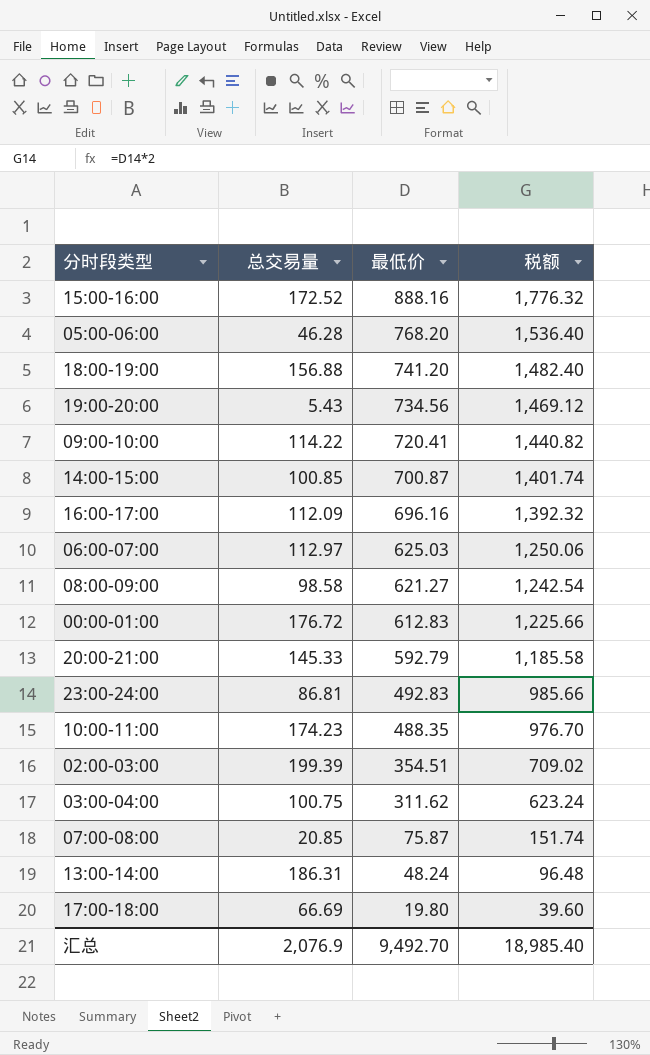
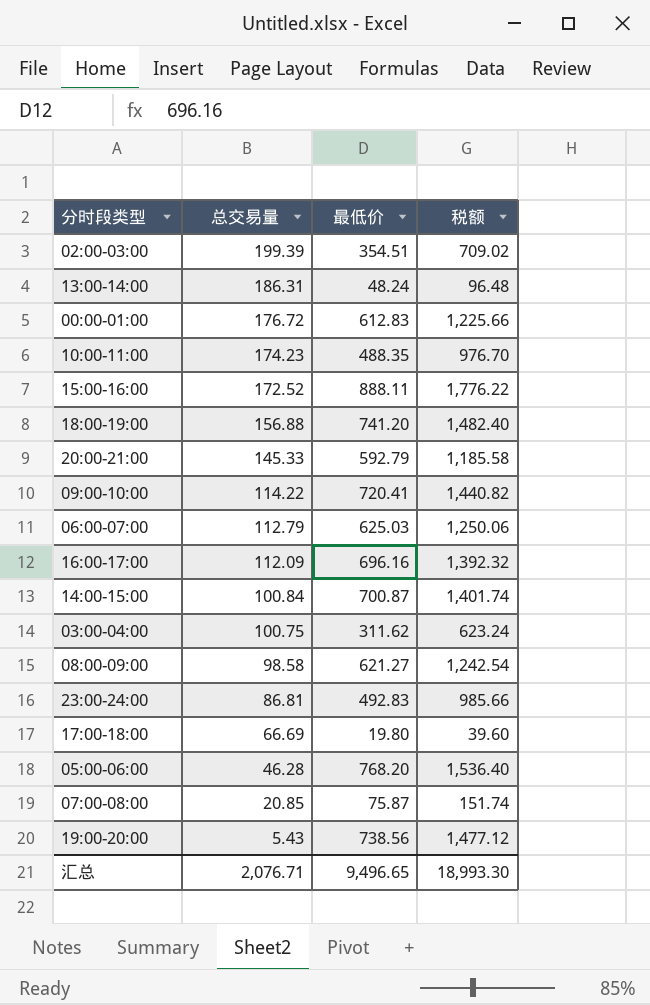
row order: 最低价 descending -> 总交易量 descending
15:00-16:00 | 最低价: 888.16 -> 888.11
15:00-16:00 | 税额: 1,776.32 -> 1,776.22
06:00-07:00 | 总交易量: 112.97 -> 112.79
14:00-15:00 | 总交易量: 100.85 -> 100.84
19:00-20:00 | 最低价: 734.56 -> 738.56
19:00-20:00 | 税额: 1,469.12 -> 1,477.12
汇总 | 总交易量: 2,076.9 -> 2,076.71
汇总 | 最低价: 9,492.70 -> 9,496.65
汇总 | 税额: 18,985.40 -> 18,993.30

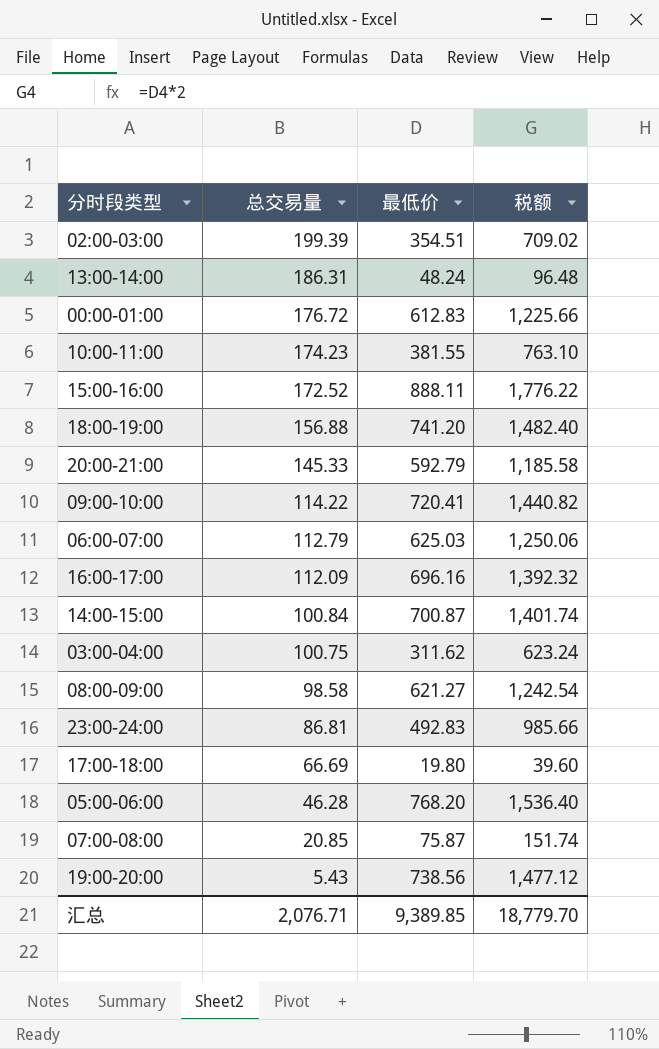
10:00-11:00 | 最低价: 488.35 -> 381.55
10:00-11:00 | 税额: 976.70 -> 763.10
汇总 | 最低价: 9,496.65 -> 9,389.85
汇总 | 税额: 18,993.30 -> 18,779.70

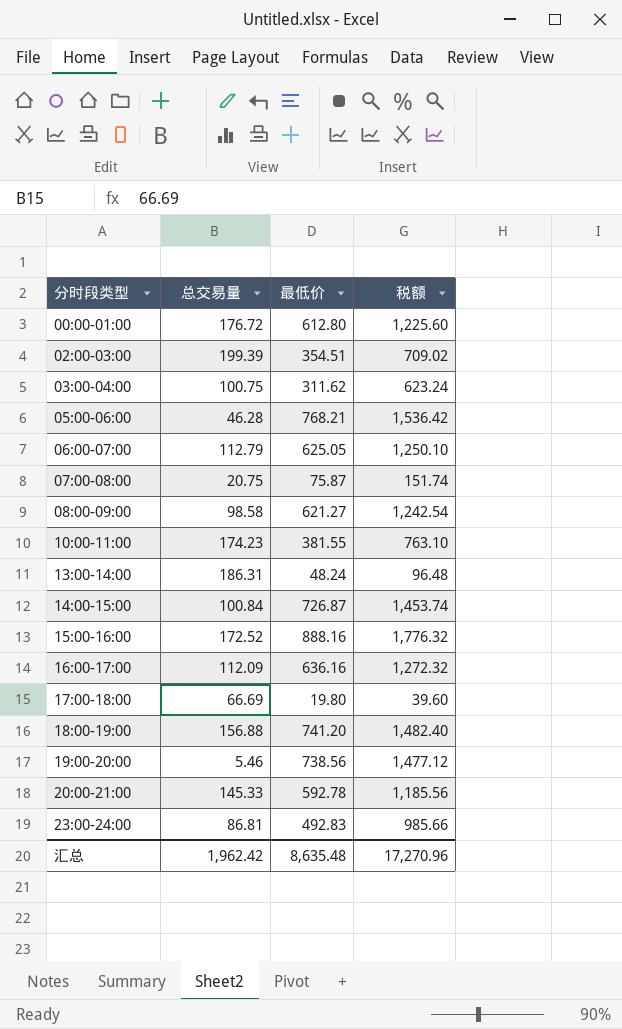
row order: 总交易量 descending -> 分时段类型 ascending
row 09:00-10:00: 114.22 | 720.41 | 1,440.82 -> none
00:00-01:00 | 最低价: 612.83 -> 612.80
00:00-01:00 | 税额: 1,225.66 -> 1,225.60
05:00-06:00 | 最低价: 768.20 -> 768.21
05:00-06:00 | 税额: 1,536.40 -> 1,536.42
06:00-07:00 | 最低价: 625.03 -> 625.05
06:00-07:00 | 税额: 1,250.06 -> 1,250.10
07:00-08:00 | 总交易量: 20.85 -> 20.75
14:00-15:00 | 最低价: 700.87 -> 726.87
14:00-15:00 | 税额: 1,401.74 -> 1,453.74
15:00-16:00 | 最低价: 888.11 -> 888.16
15:00-16:00 | 税额: 1,776.22 -> 1,776.32
16:00-17:00 | 最低价: 696.16 -> 636.16
16:00-17:00 | 税额: 1,392.32 -> 1,272.32
19:00-20:00 | 总交易量: 5.43 -> 5.46
20:00-21:00 | 最低价: 592.79 -> 592.78
20:00-21:00 | 税额: 1,185.58 -> 1,185.56
汇总 | 总交易量: 2,076.71 -> 1,962.42
汇总 | 最低价: 9,389.85 -> 8,635.48
汇总 | 税额: 18,779.70 -> 17,270.96

